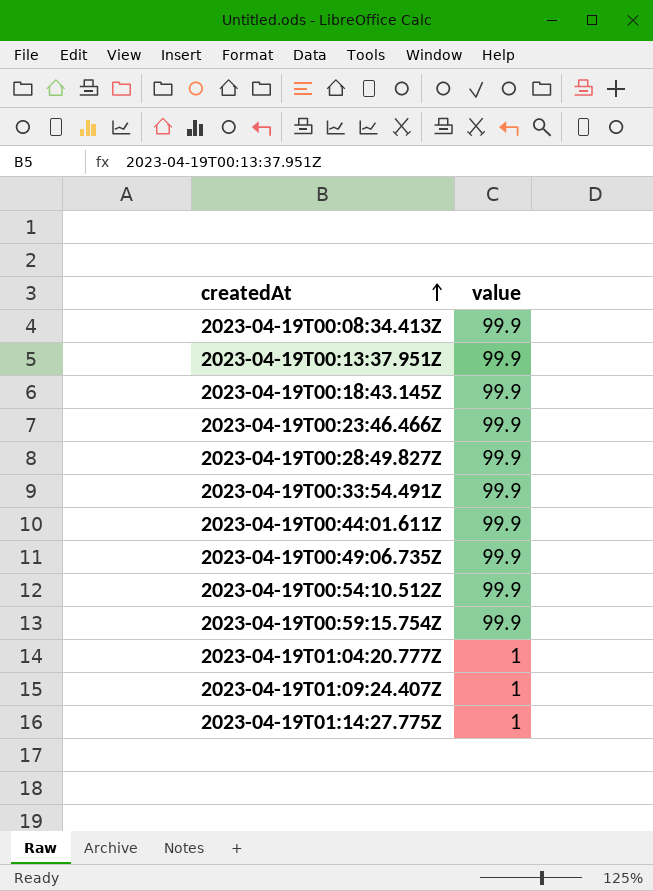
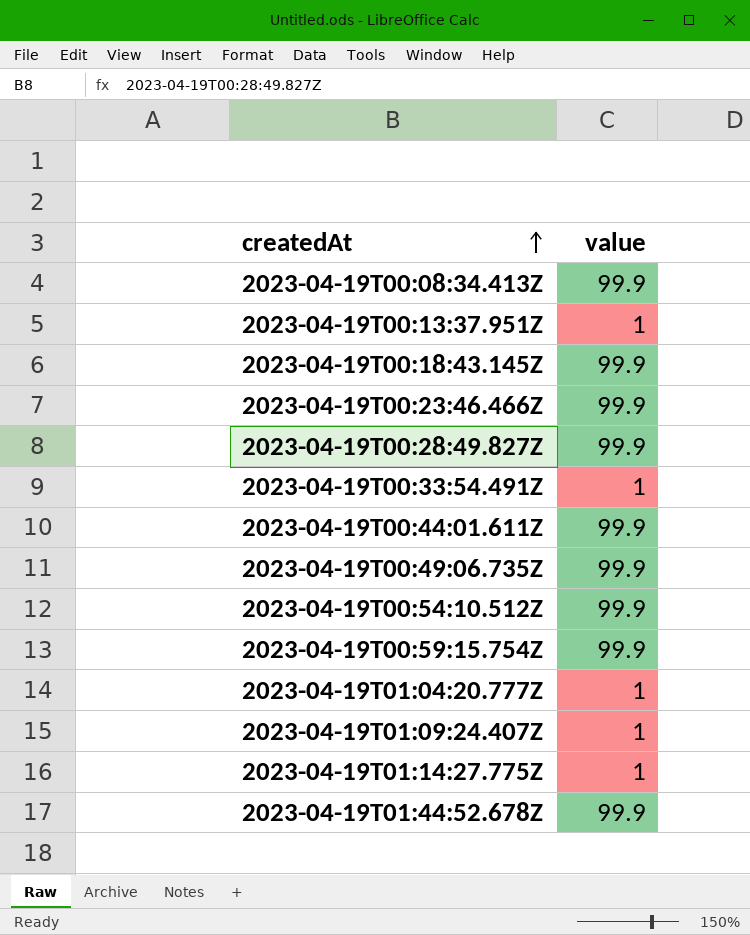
2023-04-19T00:13:37.951Z | value: 99.9 -> 1
2023-04-19T00:33:54.491Z | value: 99.9 -> 1
row 2023-04-19T01:44:52.678Z: none -> 99.9

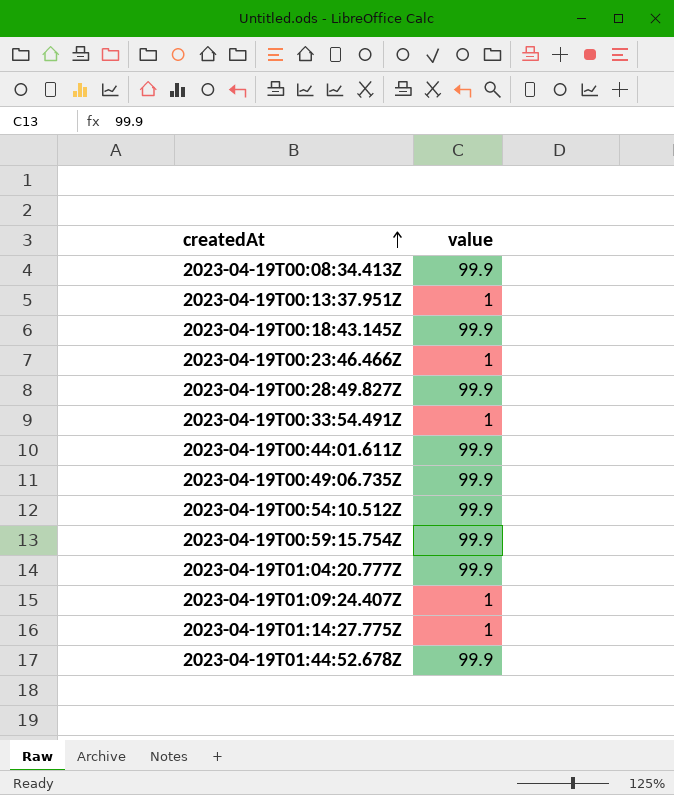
2023-04-19T00:23:46.466Z | value: 99.9 -> 1
2023-04-19T01:04:20.777Z | value: 1 -> 99.9

